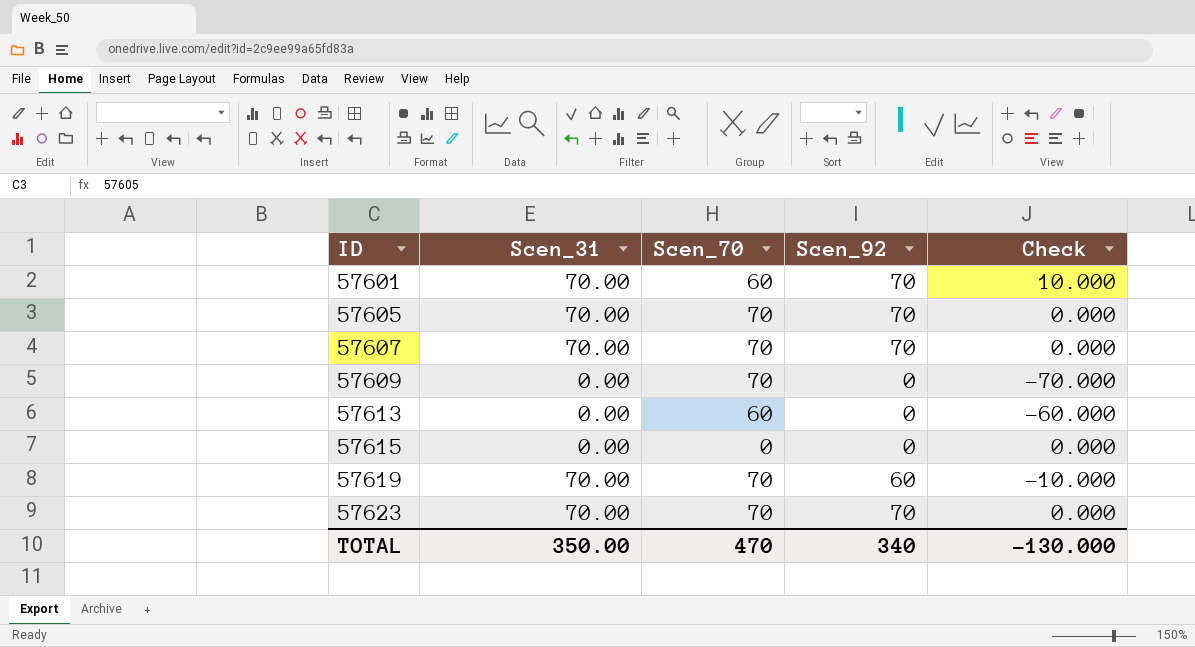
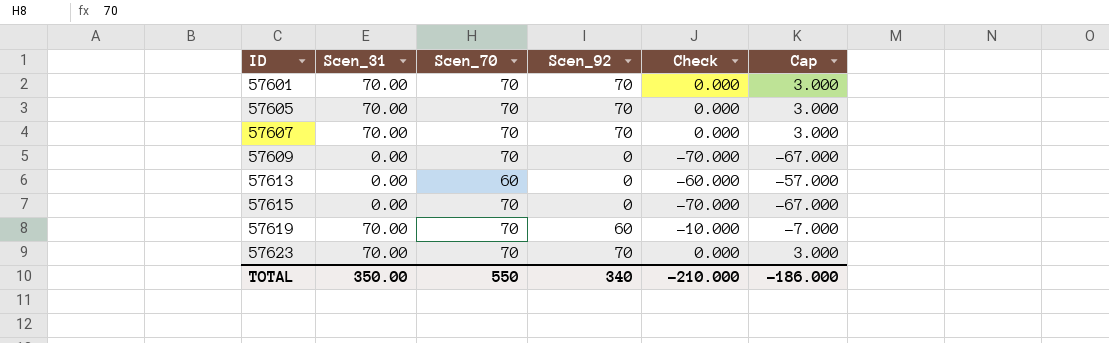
column Cap | formula: none -> [Check] + 3
57601 | Scen_70: 60 -> 70
57601 | Check: 10.000 -> 0.000
57615 | Scen_70: 0 -> 70
57615 | Check: 0.000 -> -70.000
TOTAL | Scen_70: 470 -> 550
TOTAL | Check: -130.000 -> -210.000

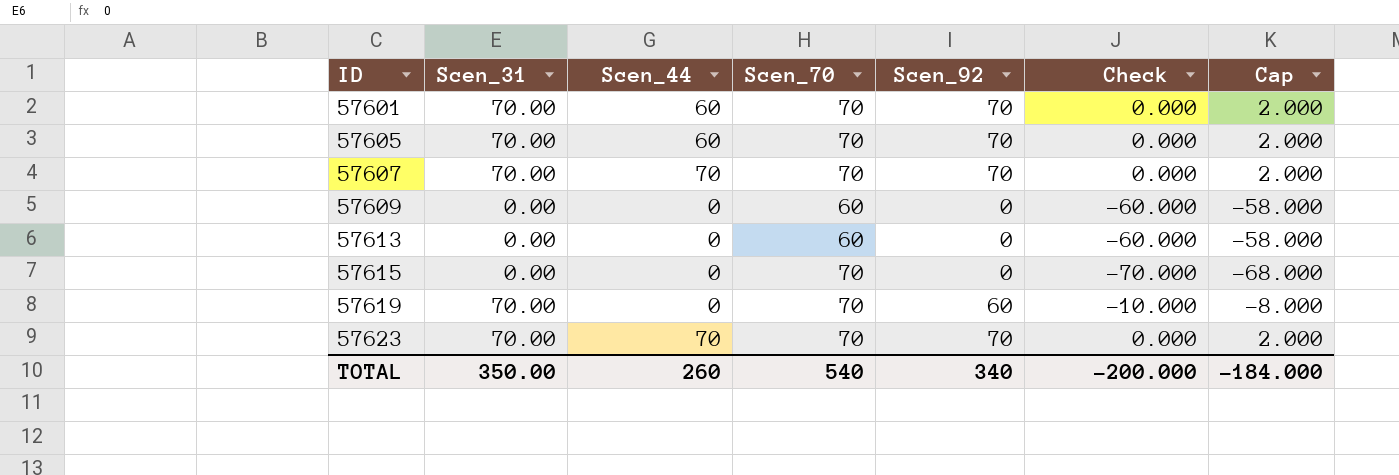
column Scen_44 | position: none -> 3
column Cap | formula: [Check] + 3 -> [Check] + 2
57609 | Scen_70: 70 -> 60
57609 | Check: -70.000 -> -60.000
TOTAL | Scen_70: 550 -> 540
TOTAL | Check: -210.000 -> -200.000
TOTAL | Cap: -186.000 -> -184.000

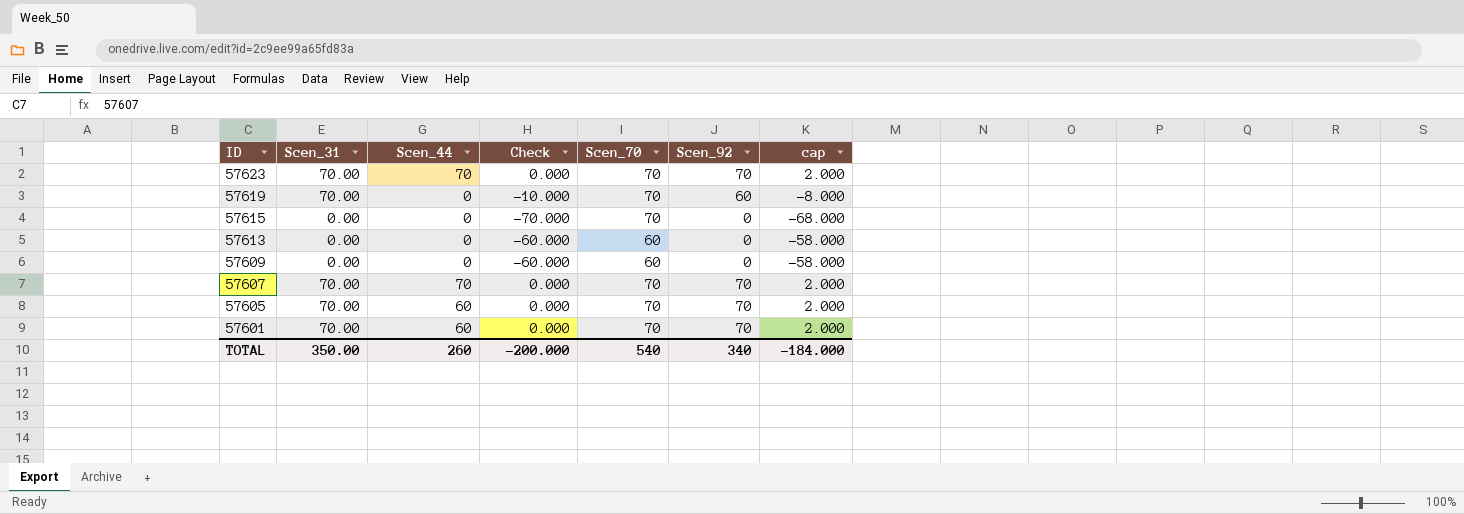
row order: ID ascending -> ID descending
column Check | position: 6 -> 4
column name: Cap -> cap

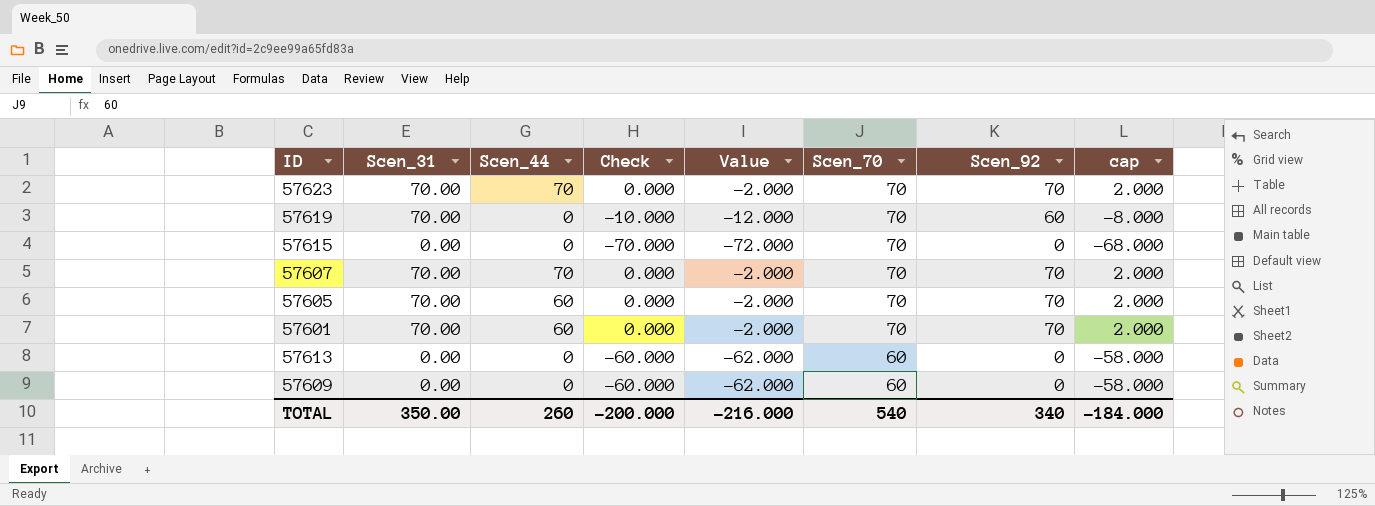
row order: ID descending -> Scen_70 descending
column Value | formula: none -> [Check] - 2

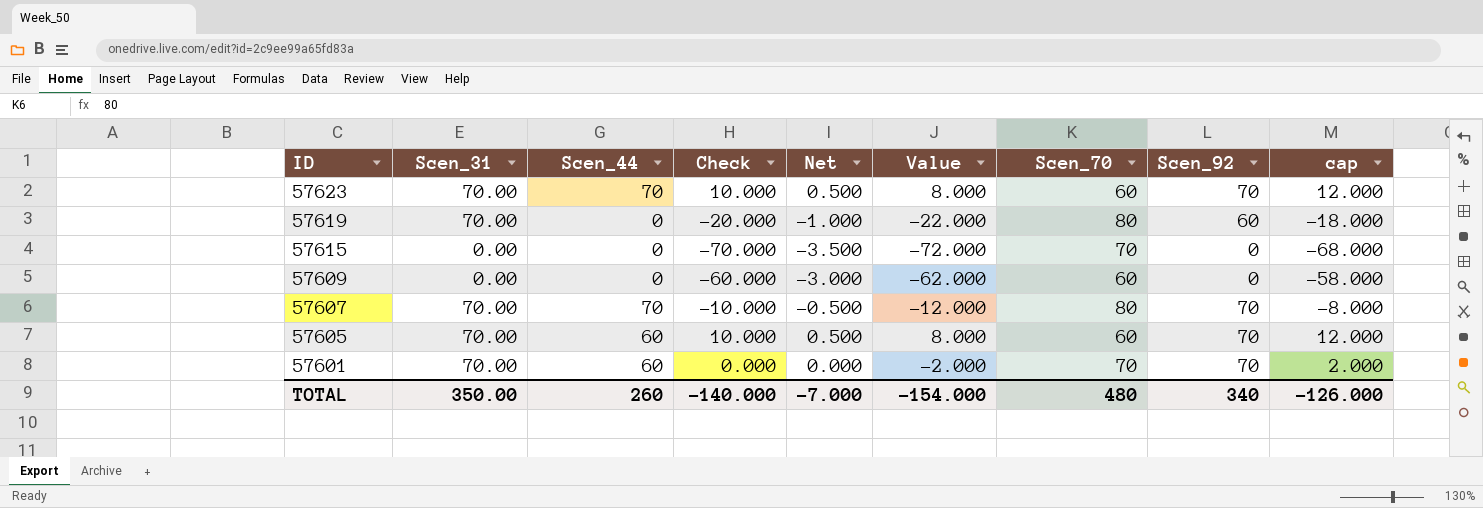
row order: Scen_70 descending -> ID descending
column Net | formula: none -> [Check] * 0.05
row 57613: 0.00 | 0 | -60.000 | -62.000 | 60 | 0 | -58.000 -> none
57623 | Check: 0.000 -> 10.000
57623 | Value: -2.000 -> 8.000
57623 | Scen_70: 70 -> 60
57623 | cap: 2.000 -> 12.000
57619 | Check: -10.000 -> -20.000
57619 | Value: -12.000 -> -22.000
57619 | Scen_70: 70 -> 80
57619 | cap: -8.000 -> -18.000
57607 | Check: 0.000 -> -10.000
57607 | Value: -2.000 -> -12.000
57607 | Scen_70: 70 -> 80
57607 | cap: 2.000 -> -8.000
57605 | Check: 0.000 -> 10.000
57605 | Value: -2.000 -> 8.000
57605 | Scen_70: 70 -> 60
57605 | cap: 2.000 -> 12.000
TOTAL | Check: -200.000 -> -140.000
TOTAL | Value: -216.000 -> -154.000
TOTAL | Scen_70: 540 -> 480
TOTAL | cap: -184.000 -> -126.000

